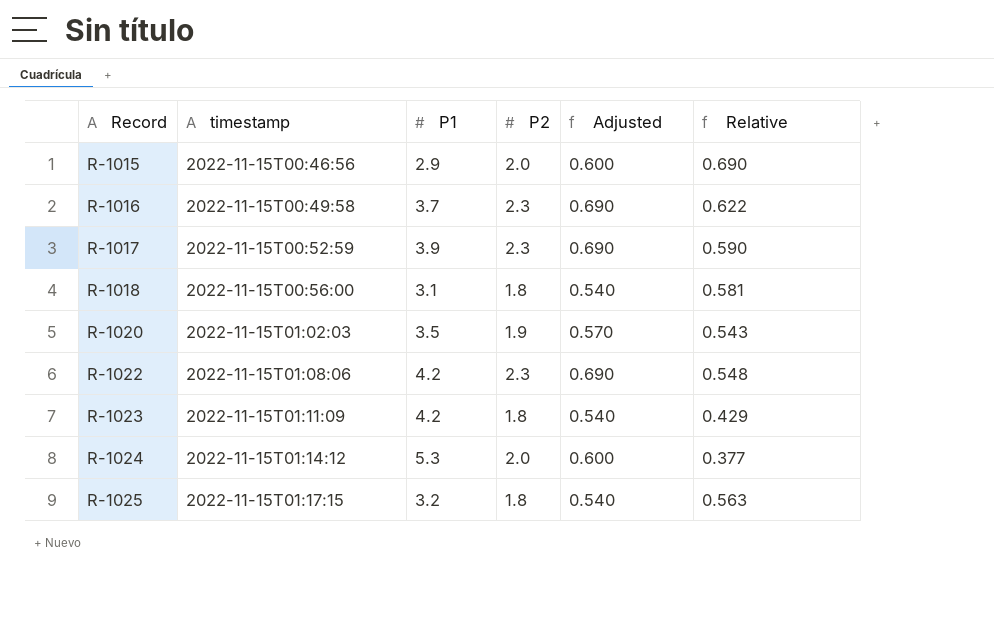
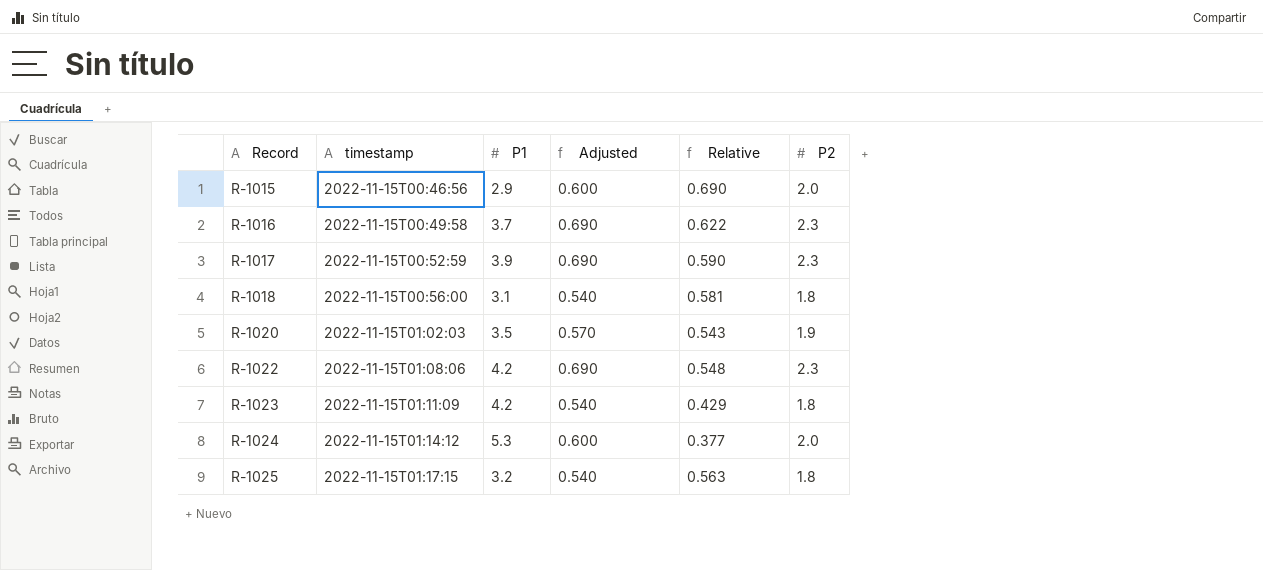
column P2 | position: 4 -> 6

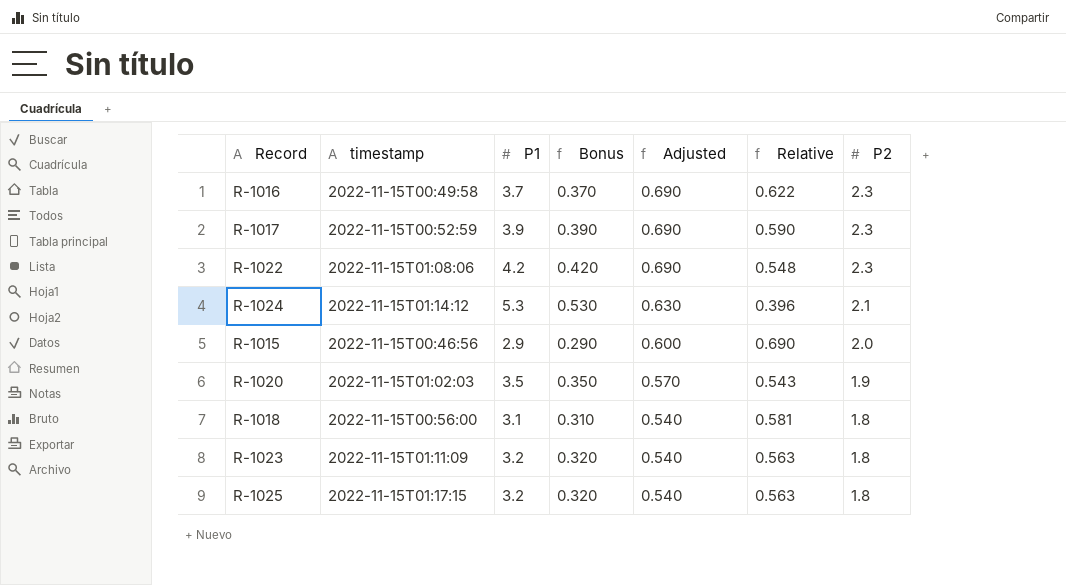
row order: Record ascending -> Adjusted descending
column Bonus | formula: none -> [P1] * 0.1
R-1024 | Adjusted: 0.600 -> 0.630
R-1024 | Relative: 0.377 -> 0.396
R-1024 | P2: 2.0 -> 2.1
R-1023 | P1: 4.2 -> 3.2
R-1023 | Relative: 0.429 -> 0.563

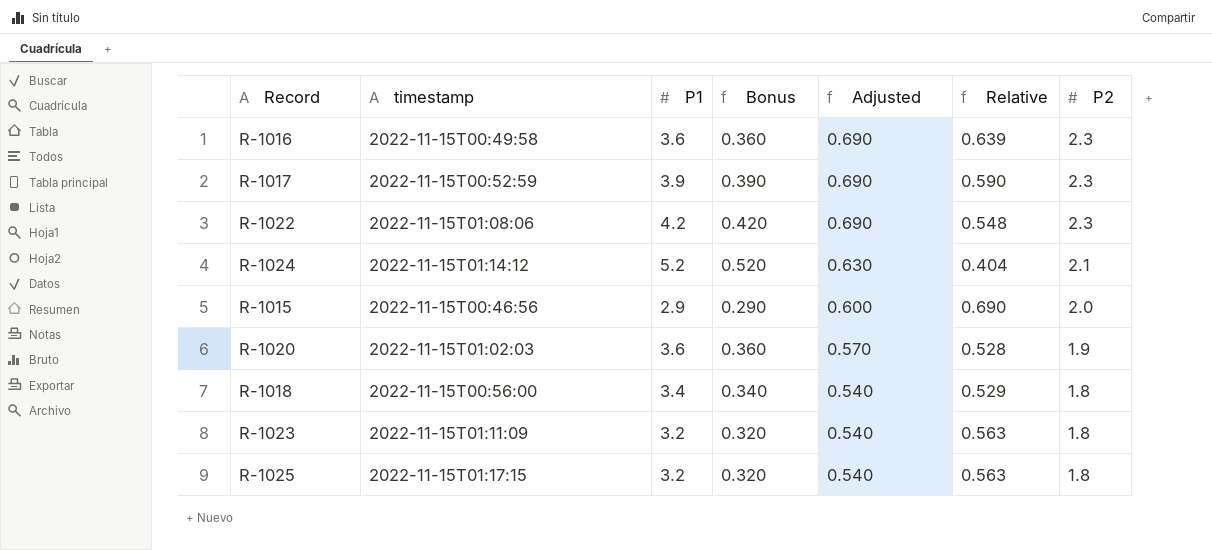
R-1016 | P1: 3.7 -> 3.6
R-1016 | Bonus: 0.370 -> 0.360
R-1016 | Relative: 0.622 -> 0.639
R-1024 | P1: 5.3 -> 5.2
R-1024 | Bonus: 0.530 -> 0.520
R-1024 | Relative: 0.396 -> 0.404
R-1020 | P1: 3.5 -> 3.6
R-1020 | Bonus: 0.350 -> 0.360
R-1020 | Relative: 0.543 -> 0.528
R-1018 | P1: 3.1 -> 3.4
R-1018 | Bonus: 0.310 -> 0.340
R-1018 | Relative: 0.581 -> 0.529

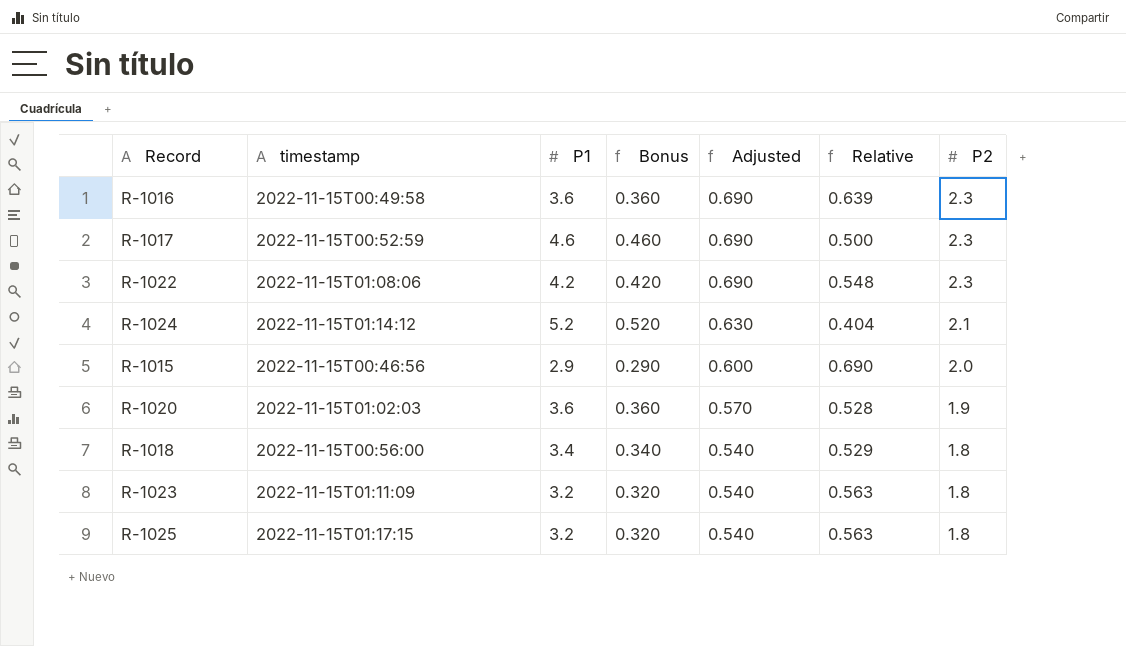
R-1017 | P1: 3.9 -> 4.6
R-1017 | Bonus: 0.390 -> 0.460
R-1017 | Relative: 0.590 -> 0.500

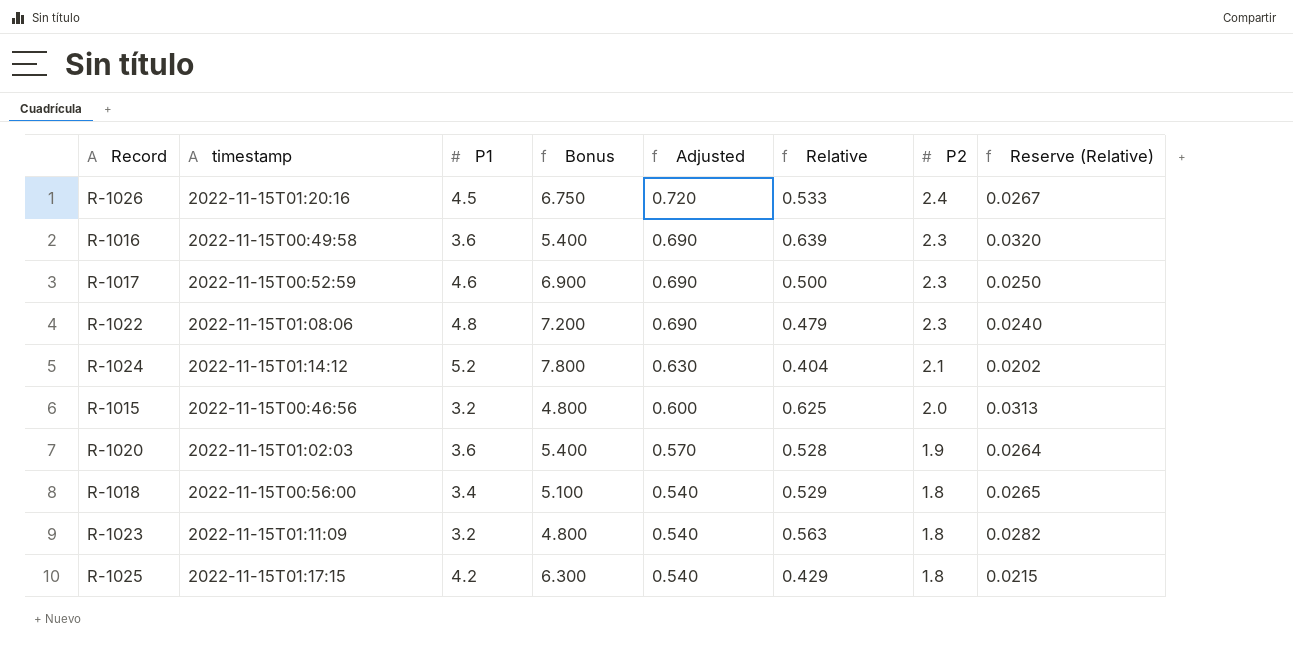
column Bonus | formula: [P1] * 0.1 -> [P1] * 1.5
column Reserve (Relative) | formula: none -> [Relative] * 0.05
row R-1026: none -> 2022-11-15T01:20:16 | 4.5 | 6.750 | 0.720 | 0.533 | 2.4 | 0.0267
R-1022 | P1: 4.2 -> 4.8
R-1022 | Relative: 0.548 -> 0.479
R-1015 | P1: 2.9 -> 3.2
R-1015 | Relative: 0.690 -> 0.625
R-1025 | P1: 3.2 -> 4.2
R-1025 | Relative: 0.563 -> 0.429

